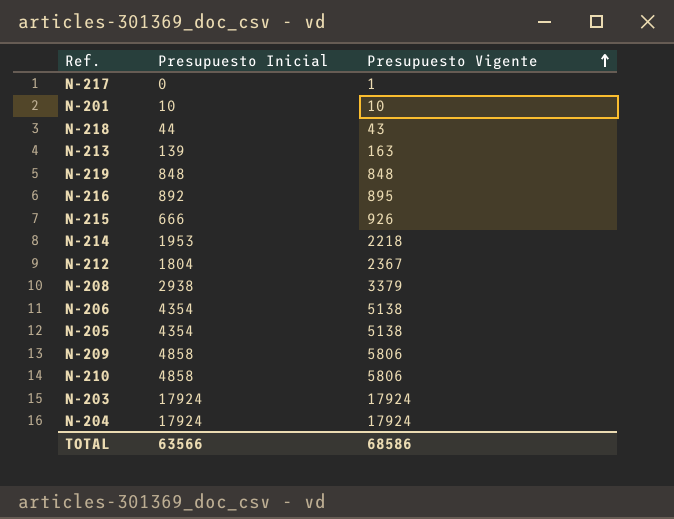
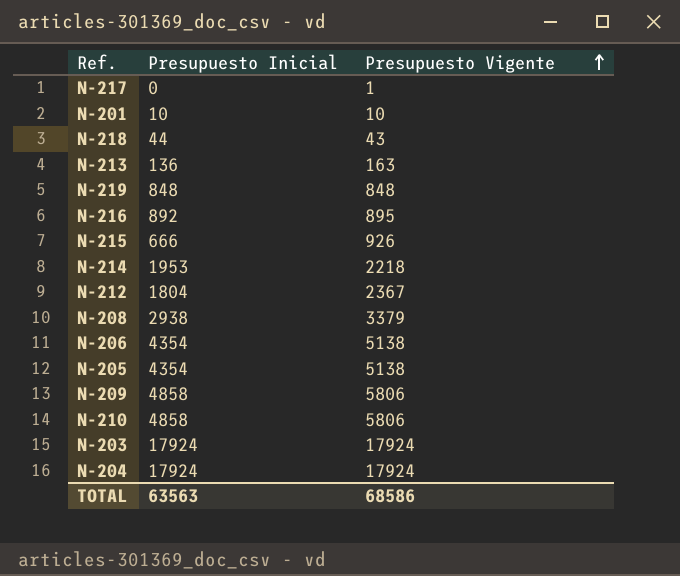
N-213 | Presupuesto Inicial: 139 -> 136
TOTAL | Presupuesto Inicial: 63566 -> 63563

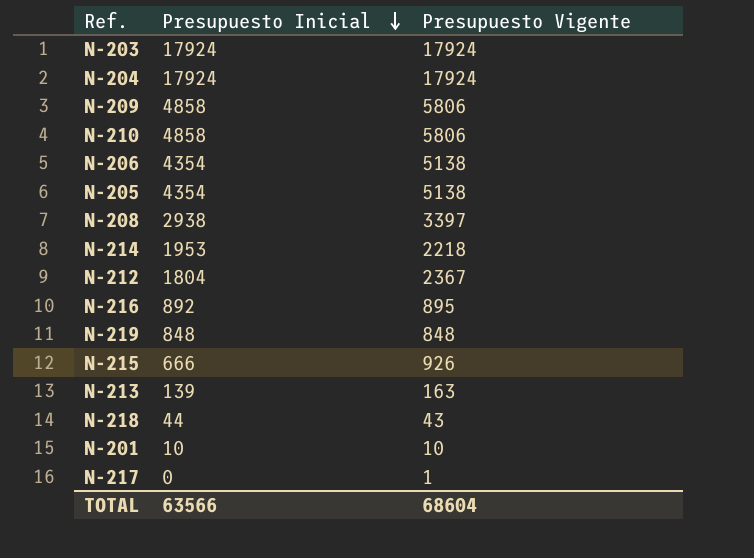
row order: Presupuesto Vigente ascending -> Presupuesto Inicial descending
N-208 | Presupuesto Vigente: 3379 -> 3397
N-213 | Presupuesto Inicial: 136 -> 139
TOTAL | Presupuesto Inicial: 63563 -> 63566
TOTAL | Presupuesto Vigente: 68586 -> 68604

